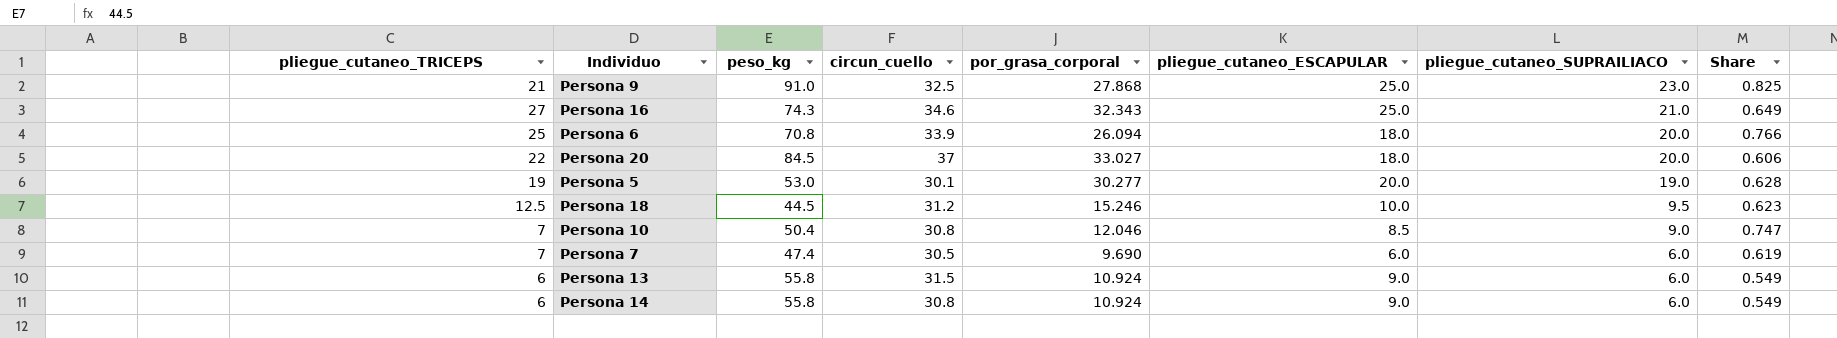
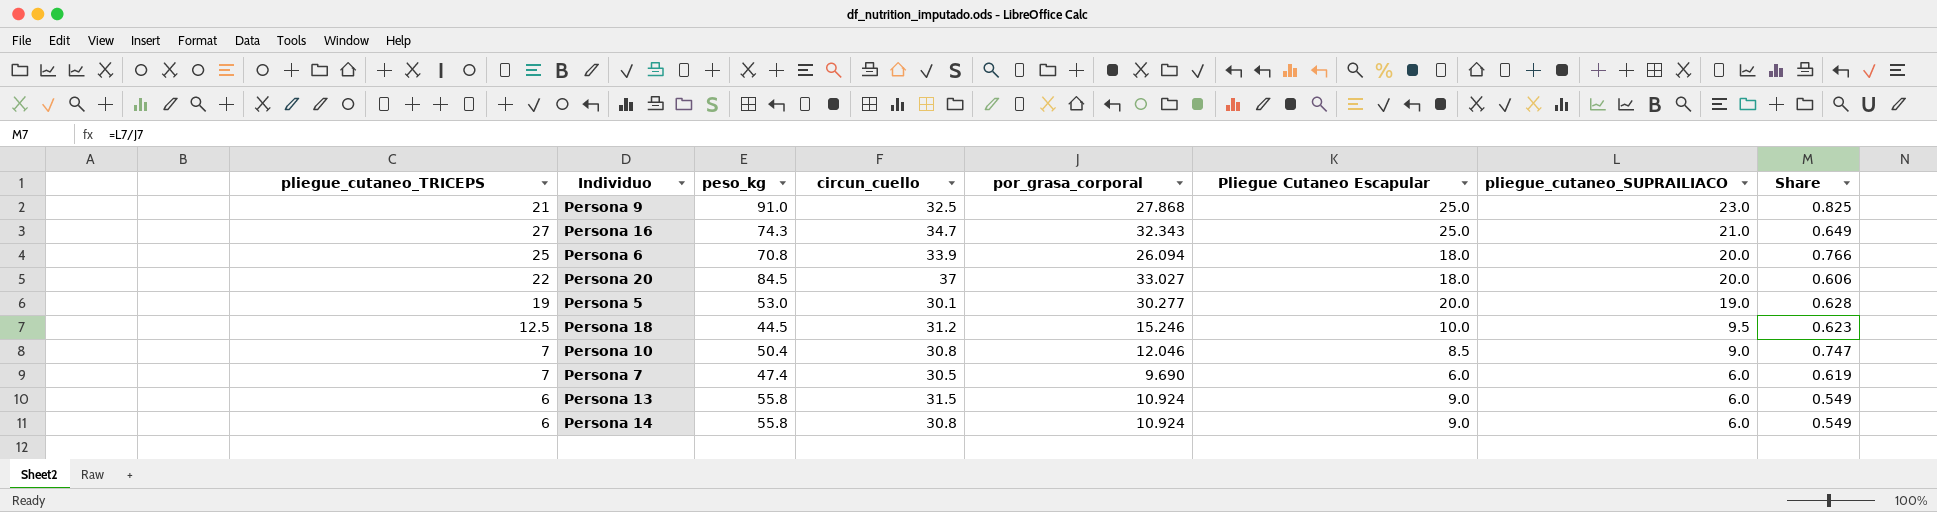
column name: pliegue_cutaneo_ESCAPULAR -> Pliegue Cutaneo Escapular
Persona 16 | circun_cuello: 34.6 -> 34.7

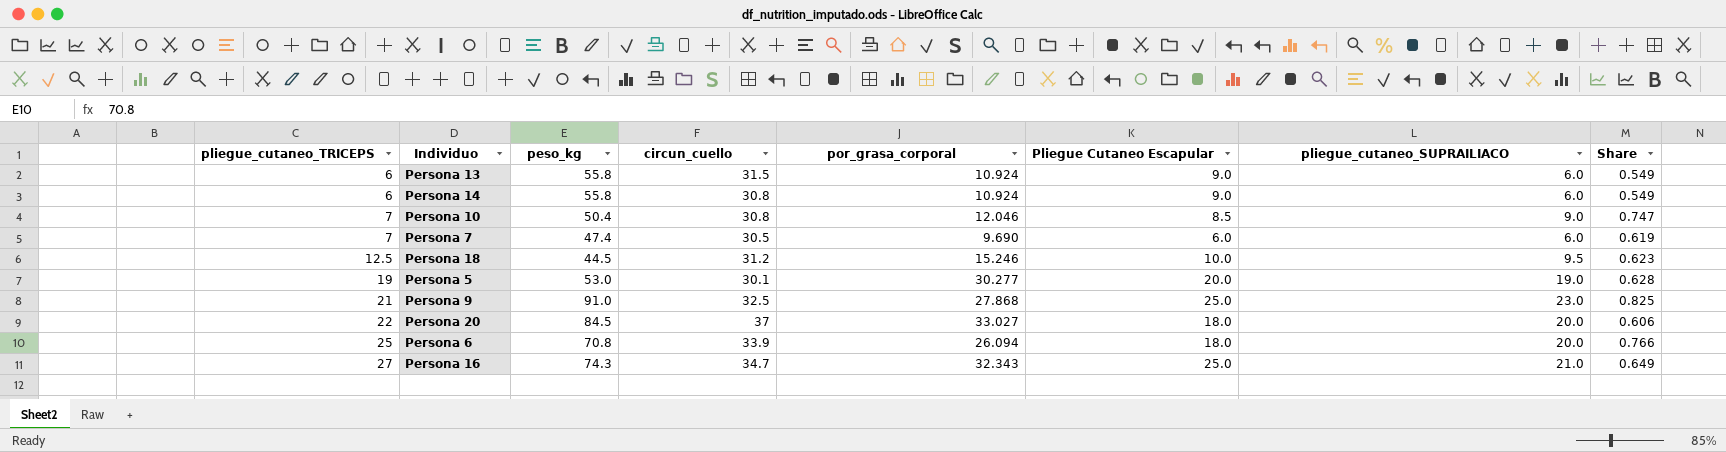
row order: pliegue_cutaneo_SUPRAILIACO descending -> pliegue_cutaneo_TRICEPS ascending

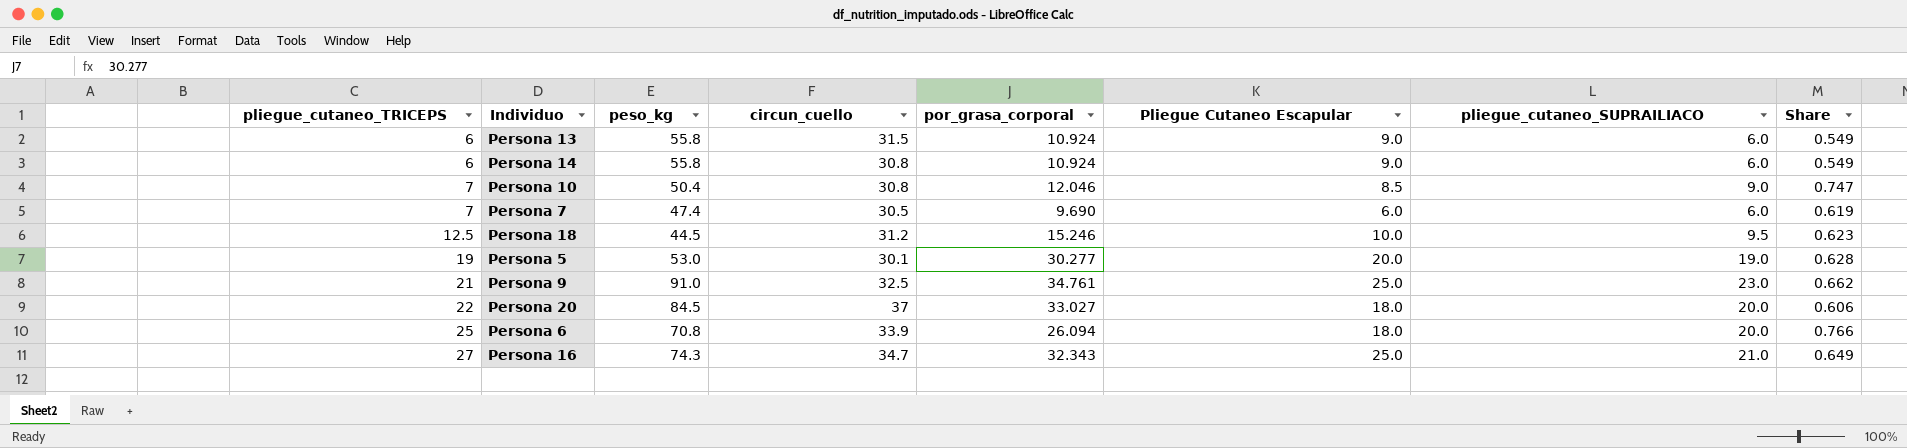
Persona 9 | por_grasa_corporal: 27.868 -> 34.761
Persona 9 | Share: 0.825 -> 0.662

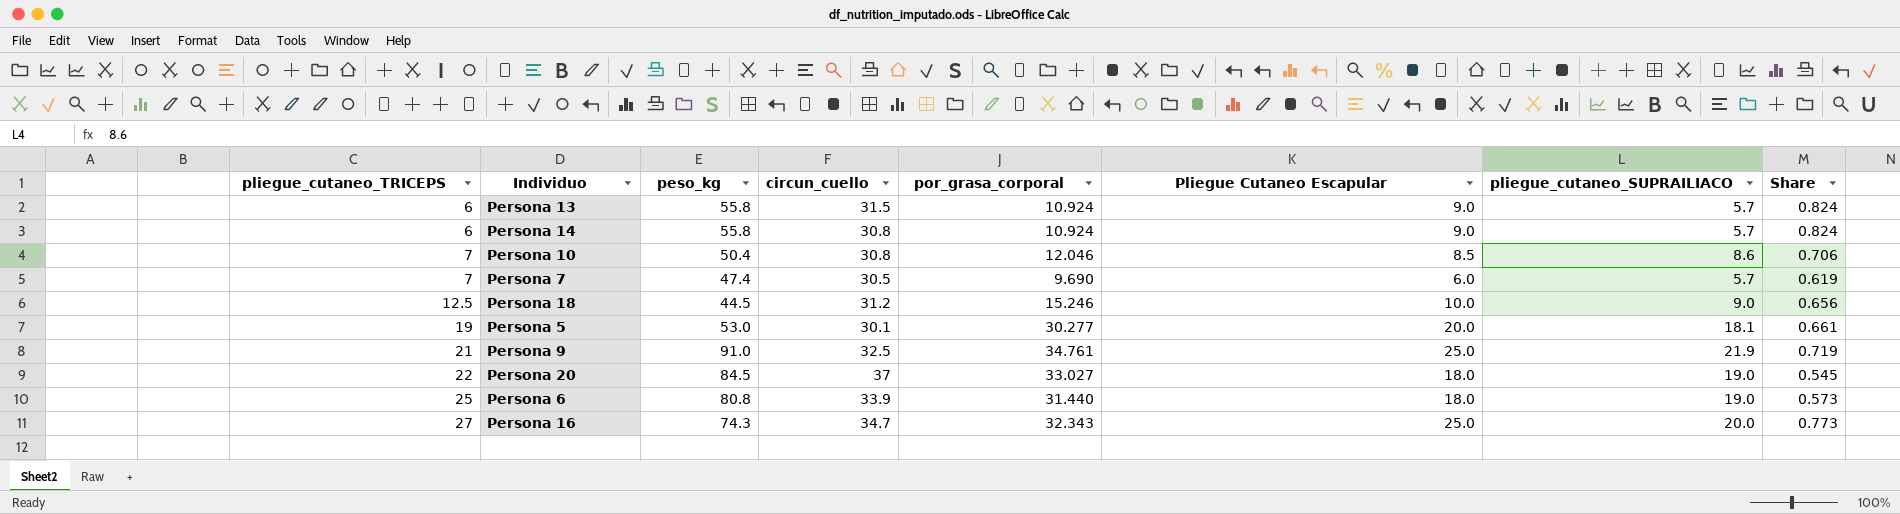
column Share | formula: [pliegue_cutaneo_SUPRAILIACO] / [por_grasa_corporal] -> [Pliegue Cutaneo Escapular] / [por_grasa_corporal]
Persona 13 | pliegue_cutaneo_SUPRAILIACO: 6.0 -> 5.7
Persona 14 | pliegue_cutaneo_SUPRAILIACO: 6.0 -> 5.7
Persona 10 | pliegue_cutaneo_SUPRAILIACO: 9.0 -> 8.6
Persona 7 | pliegue_cutaneo_SUPRAILIACO: 6.0 -> 5.7
Persona 18 | pliegue_cutaneo_SUPRAILIACO: 9.5 -> 9.0
Persona 5 | pliegue_cutaneo_SUPRAILIACO: 19.0 -> 18.1
Persona 9 | pliegue_cutaneo_SUPRAILIACO: 23.0 -> 21.9
Persona 20 | pliegue_cutaneo_SUPRAILIACO: 20.0 -> 19.0
Persona 6 | peso_kg: 70.8 -> 80.8
Persona 6 | por_grasa_corporal: 26.094 -> 31.440
Persona 6 | pliegue_cutaneo_SUPRAILIACO: 20.0 -> 19.0
Persona 16 | pliegue_cutaneo_SUPRAILIACO: 21.0 -> 20.0

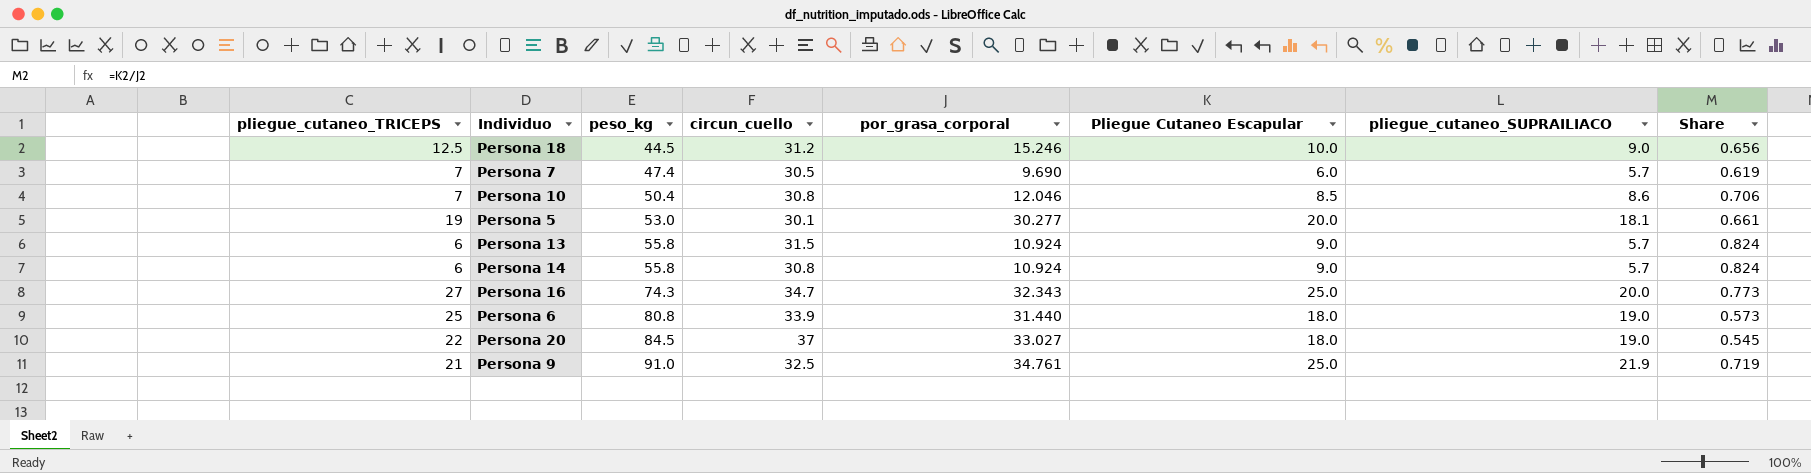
row order: pliegue_cutaneo_TRICEPS ascending -> peso_kg ascending

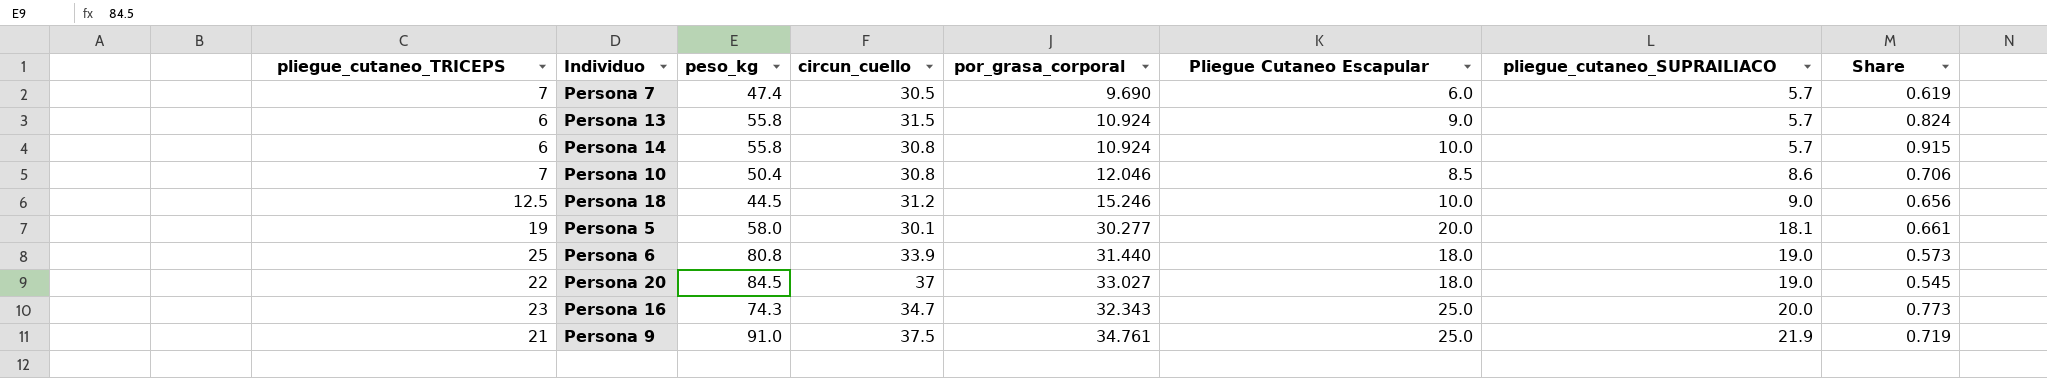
row order: peso_kg ascending -> pliegue_cutaneo_SUPRAILIACO ascending
Persona 14 | Pliegue Cutaneo Escapular: 9.0 -> 10.0
Persona 14 | Share: 0.824 -> 0.915
Persona 5 | peso_kg: 53.0 -> 58.0
Persona 16 | pliegue_cutaneo_TRICEPS: 27 -> 23
Persona 9 | circun_cuello: 32.5 -> 37.5

